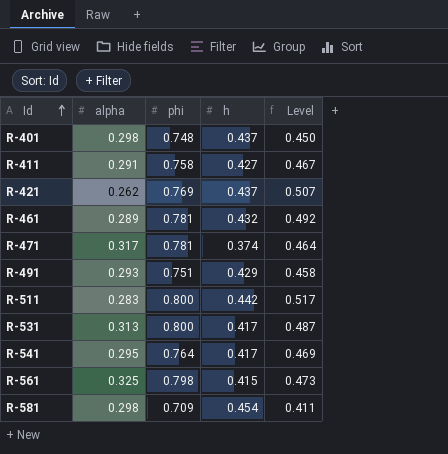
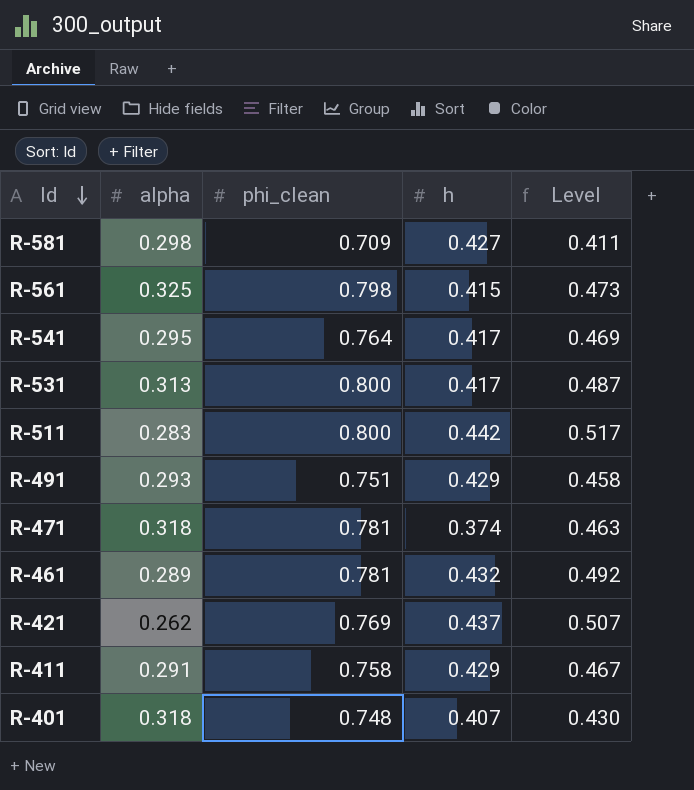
row order: Id ascending -> Id descending
column name: phi -> phi_clean
R-581 | h: 0.454 -> 0.427
R-471 | alpha: 0.317 -> 0.318
R-471 | Level: 0.464 -> 0.463
R-411 | h: 0.427 -> 0.429
R-401 | alpha: 0.298 -> 0.318
R-401 | h: 0.437 -> 0.407
R-401 | Level: 0.450 -> 0.430

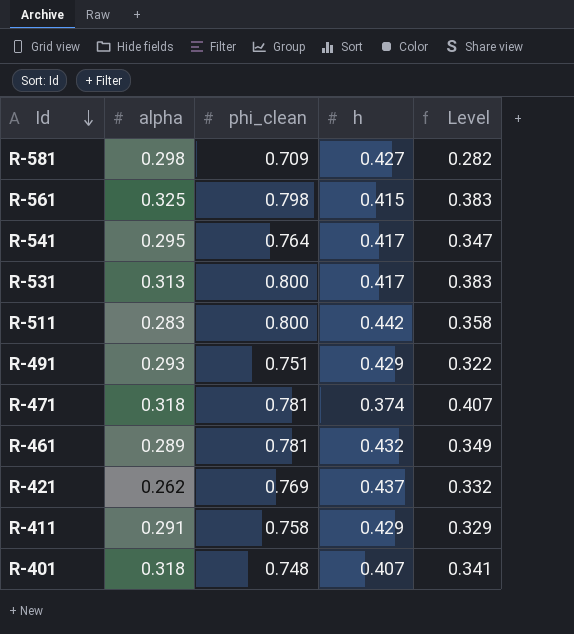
column Level | formula: [phi_clean] - [alpha] -> [phi_clean] - [h]

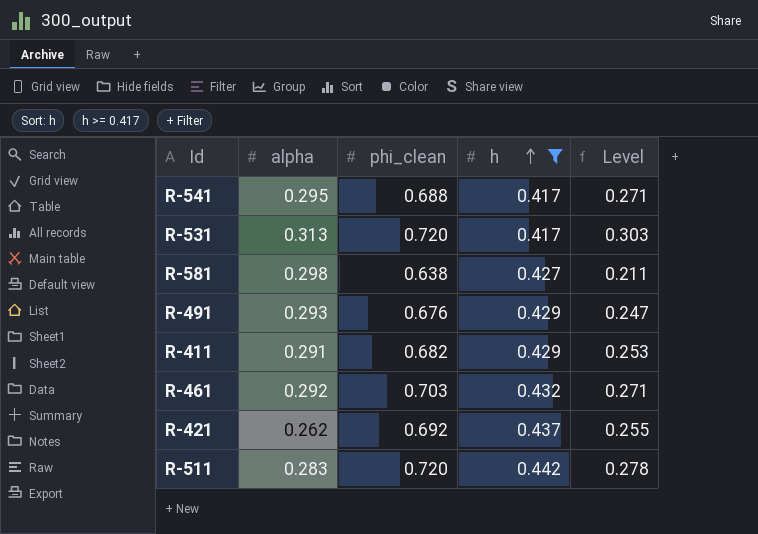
filter: none -> h >= 0.417
row order: Id descending -> h ascending
R-541 | phi_clean: 0.764 -> 0.688
R-541 | Level: 0.347 -> 0.271
R-531 | phi_clean: 0.800 -> 0.720
R-531 | Level: 0.383 -> 0.303
R-581 | phi_clean: 0.709 -> 0.638
R-581 | Level: 0.282 -> 0.211
R-491 | phi_clean: 0.751 -> 0.676
R-491 | Level: 0.322 -> 0.247
R-411 | phi_clean: 0.758 -> 0.682
R-411 | Level: 0.329 -> 0.253
R-461 | alpha: 0.289 -> 0.292
R-461 | phi_clean: 0.781 -> 0.703
R-461 | Level: 0.349 -> 0.271
R-421 | phi_clean: 0.769 -> 0.692
R-421 | Level: 0.332 -> 0.255
R-511 | phi_clean: 0.800 -> 0.720
R-511 | Level: 0.358 -> 0.278

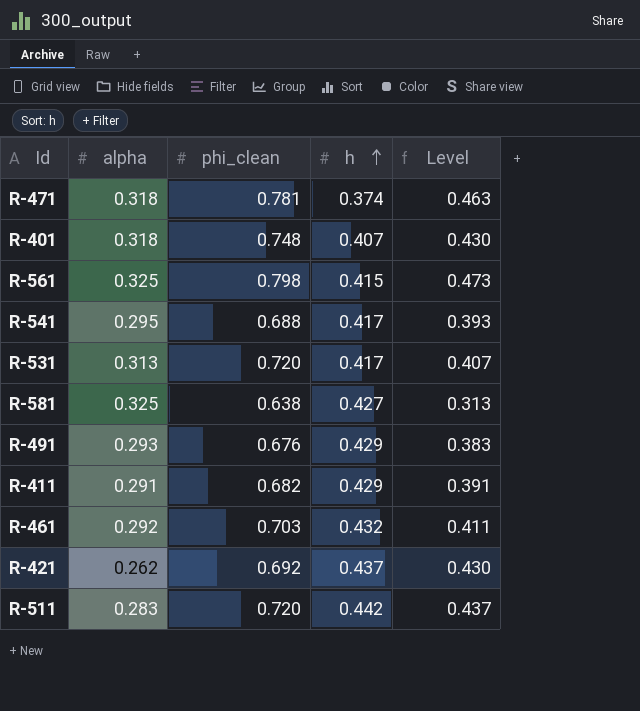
filter: h >= 0.417 -> none
column Level | formula: [phi_clean] - [h] -> [phi_clean] - [alpha]
R-581 | alpha: 0.298 -> 0.325

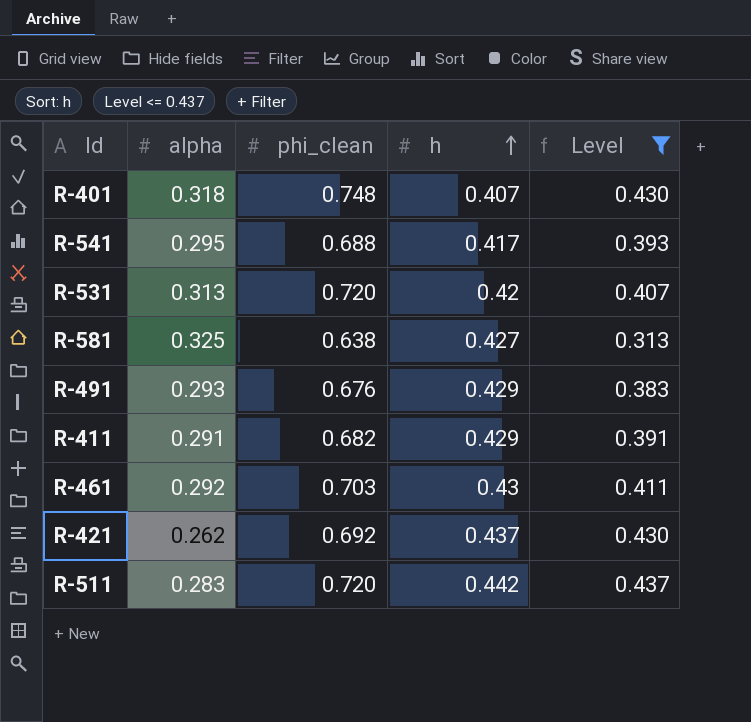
filter: none -> Level <= 0.437
R-531 | h: 0.417 -> 0.42
R-461 | h: 0.432 -> 0.43

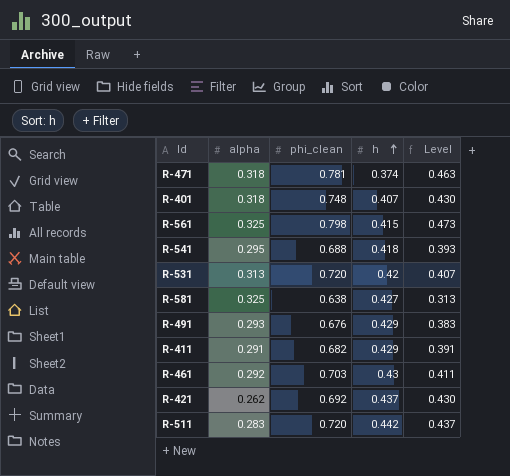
filter: Level <= 0.437 -> none
R-541 | h: 0.417 -> 0.418

